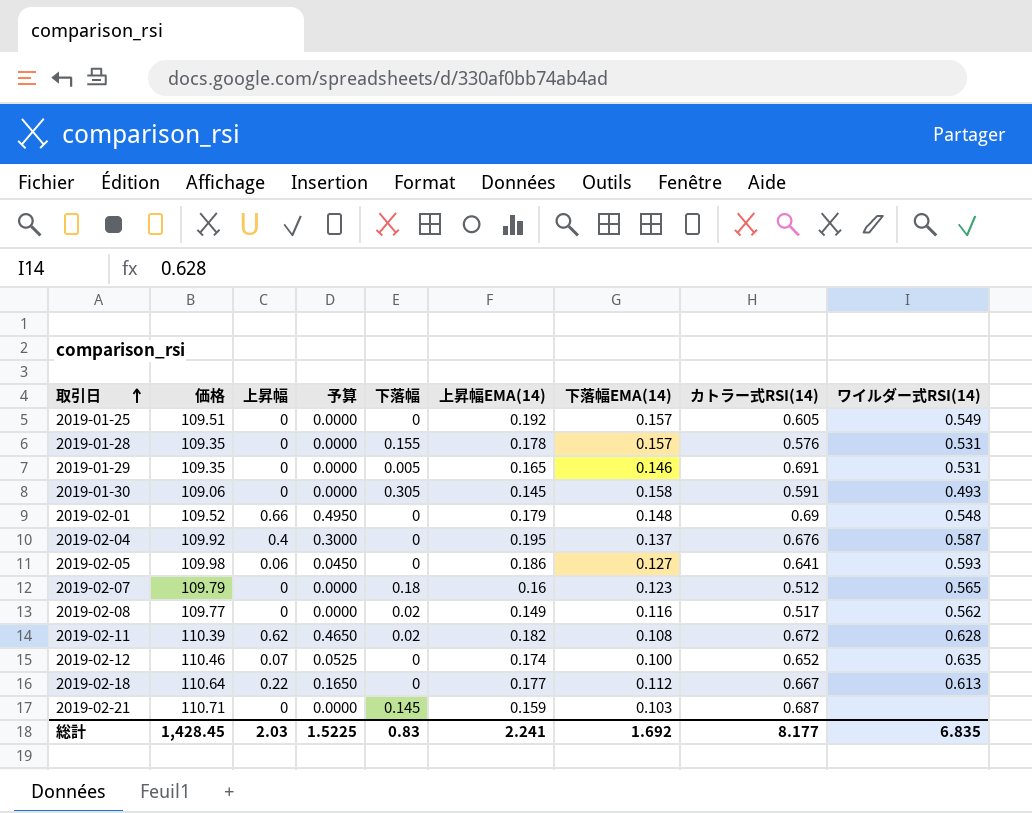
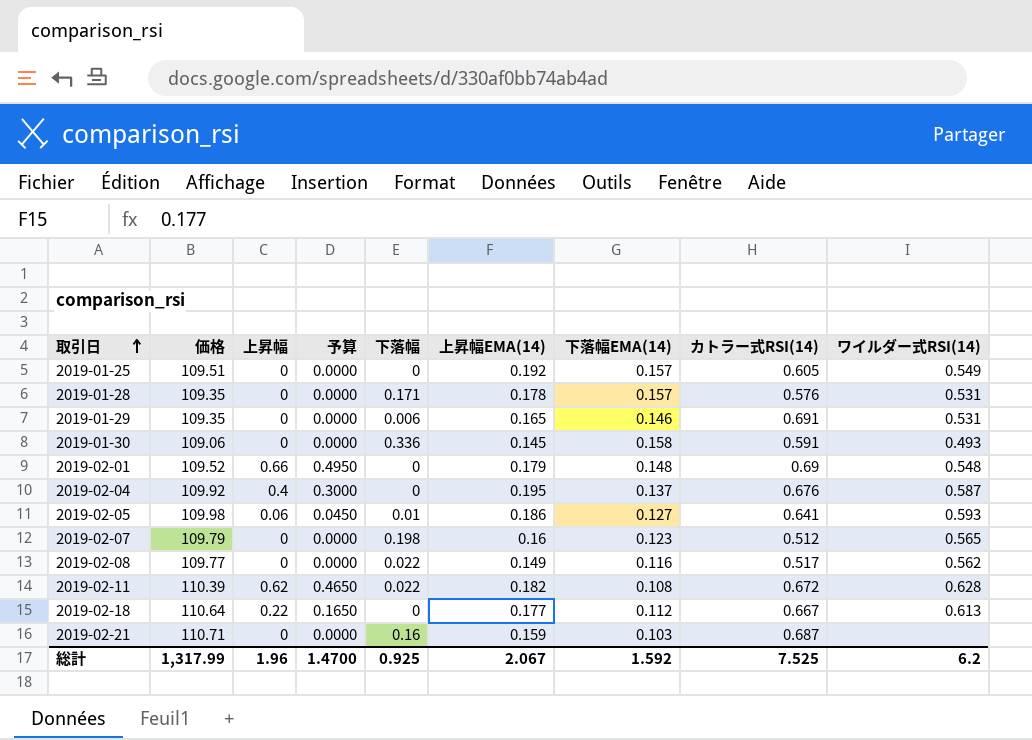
row 2019-02-12: 110.46 | 0.07 | 0.0525 | 0 | 0.174 | 0.100 | 0.652 | 0.635 -> none
2019-01-28 | 下落幅: 0.155 -> 0.171
2019-01-29 | 下落幅: 0.005 -> 0.006
2019-01-30 | 下落幅: 0.305 -> 0.336
2019-02-05 | 下落幅: 0 -> 0.01
2019-02-07 | 下落幅: 0.18 -> 0.198
2019-02-08 | 下落幅: 0.02 -> 0.022
2019-02-11 | 下落幅: 0.02 -> 0.022
2019-02-21 | 下落幅: 0.145 -> 0.16
総計 | 価格: 1,428.45 -> 1,317.99
総計 | 上昇幅: 2.03 -> 1.96
総計 | 予算: 1.5225 -> 1.4700
総計 | 下落幅: 0.83 -> 0.925
総計 | 上昇幅EMA(14): 2.241 -> 2.067
総計 | 下落幅EMA(14): 1.692 -> 1.592
総計 | カトラー式RSI(14): 8.177 -> 7.525
総計 | ワイルダー式RSI(14): 6.835 -> 6.2

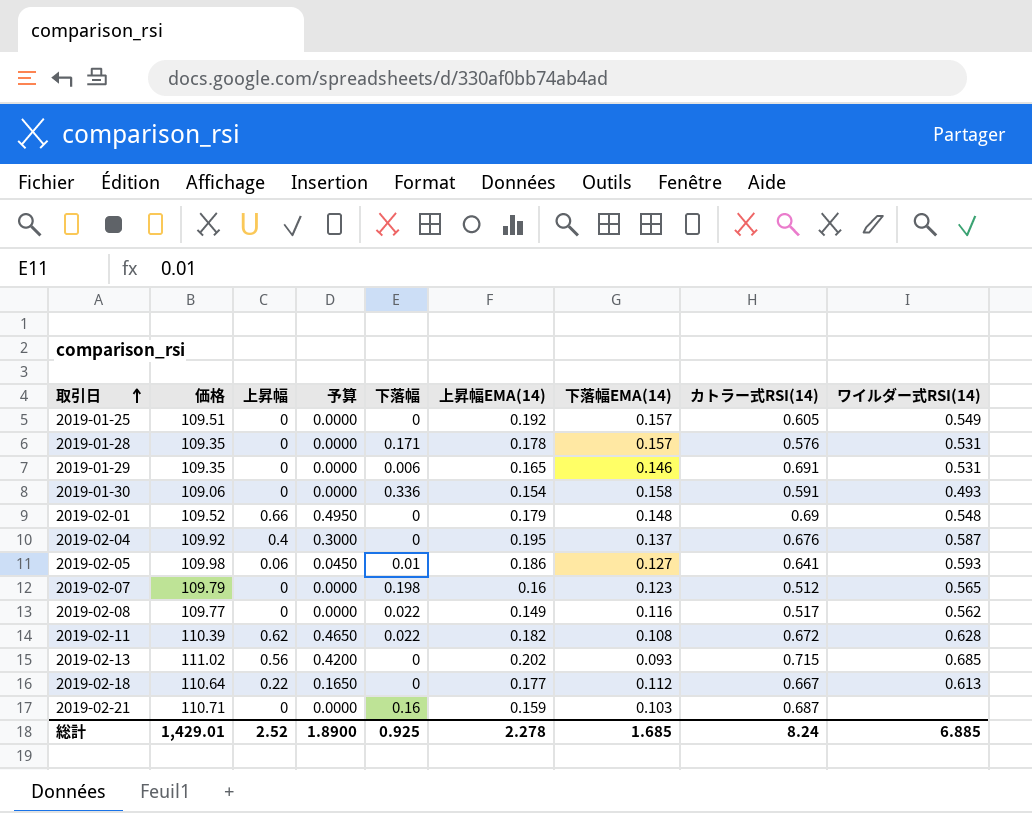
2019-01-30 | 上昇幅EMA(14): 0.145 -> 0.154
row 2019-02-13: none -> 111.02 | 0.56 | 0.4200 | 0 | 0.202 | 0.093 | 0.715 | 0.685
総計 | 価格: 1,317.99 -> 1,429.01
総計 | 上昇幅: 1.96 -> 2.52
総計 | 予算: 1.4700 -> 1.8900
総計 | 上昇幅EMA(14): 2.067 -> 2.278
総計 | 下落幅EMA(14): 1.592 -> 1.685
総計 | カトラー式RSI(14): 7.525 -> 8.24
総計 | ワイルダー式RSI(14): 6.2 -> 6.885

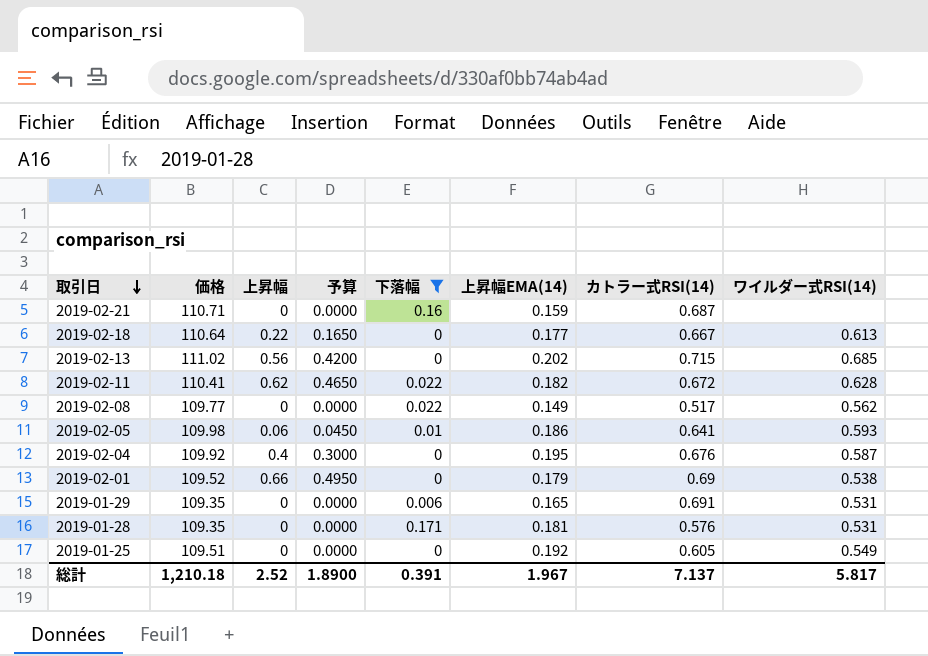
filter: none -> 下落幅 <= 0.171
row order: 取引日 ascending -> 取引日 descending
column 下落幅EMA(14) | position: 7 -> none
2019-02-11 | 価格: 110.39 -> 110.41
2019-02-01 | ワイルダー式RSI(14): 0.548 -> 0.538
2019-01-28 | 上昇幅EMA(14): 0.178 -> 0.181
総計 | 価格: 1,429.01 -> 1,210.18
総計 | 下落幅: 0.925 -> 0.391
総計 | 上昇幅EMA(14): 2.278 -> 1.967
総計 | カトラー式RSI(14): 8.24 -> 7.137
総計 | ワイルダー式RSI(14): 6.885 -> 5.817

